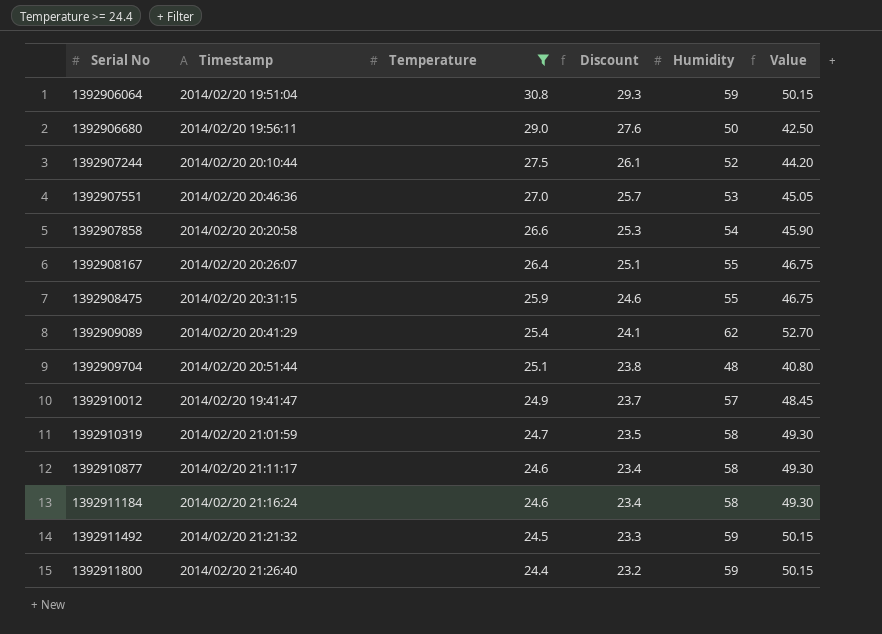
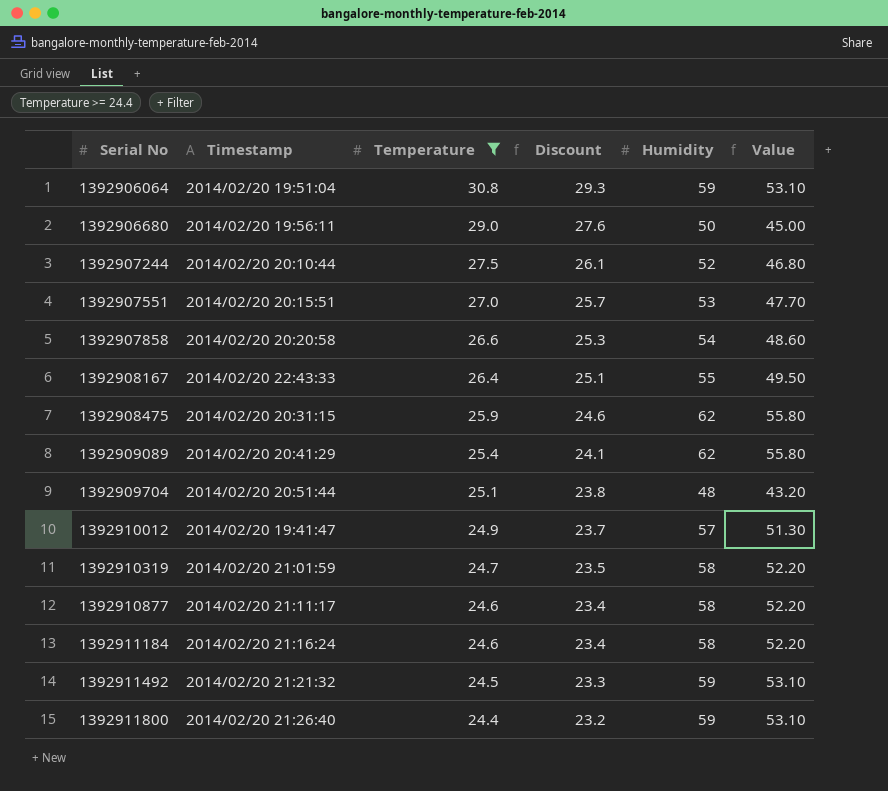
column Value | formula: [Humidity] * 0.85 -> [Humidity] * 0.9
1392907551 | Timestamp: 2014/02/20 20:46:36 -> 2014/02/20 20:15:51
1392908167 | Timestamp: 2014/02/20 20:26:07 -> 2014/02/20 22:43:33
1392908475 | Humidity: 55 -> 62

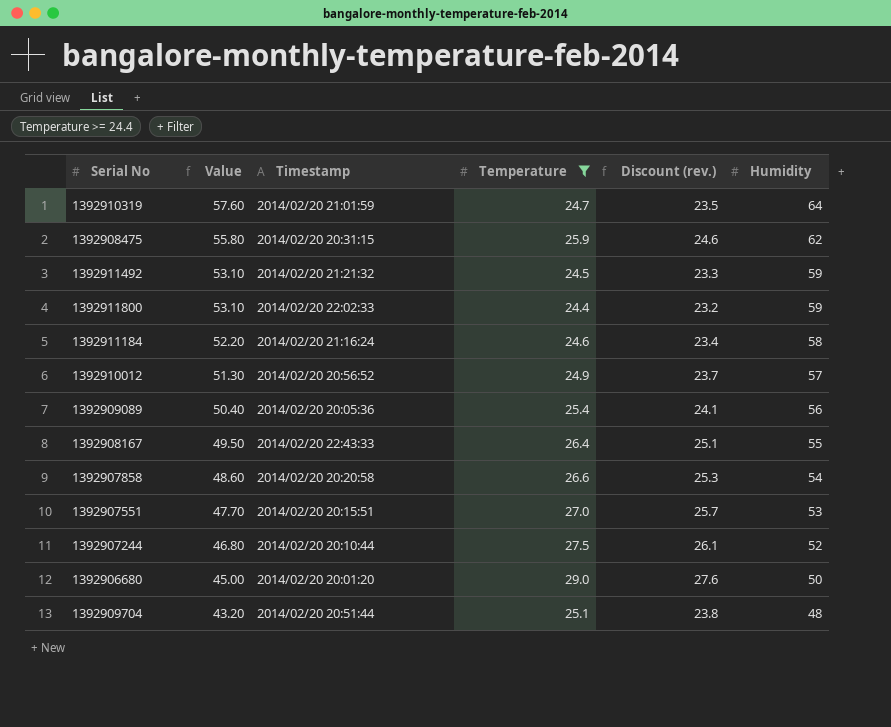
row order: Serial No ascending -> Value descending
column Value | position: 6 -> 2
column name: Discount -> Discount (rev.)
row 1392906064: 2014/02/20 19:51:04 | 30.8 | 29.3 | 59 | 53.10 -> none
row 1392910877: 2014/02/20 21:11:17 | 24.6 | 23.4 | 58 | 52.20 -> none
1392910319 | Value: 52.20 -> 57.60
1392910319 | Humidity: 58 -> 64
1392911800 | Timestamp: 2014/02/20 21:26:40 -> 2014/02/20 22:02:33
1392910012 | Timestamp: 2014/02/20 19:41:47 -> 2014/02/20 20:56:52
1392909089 | Value: 55.80 -> 50.40
1392909089 | Timestamp: 2014/02/20 20:41:29 -> 2014/02/20 20:05:36
1392909089 | Humidity: 62 -> 56
1392906680 | Timestamp: 2014/02/20 19:56:11 -> 2014/02/20 20:01:20

